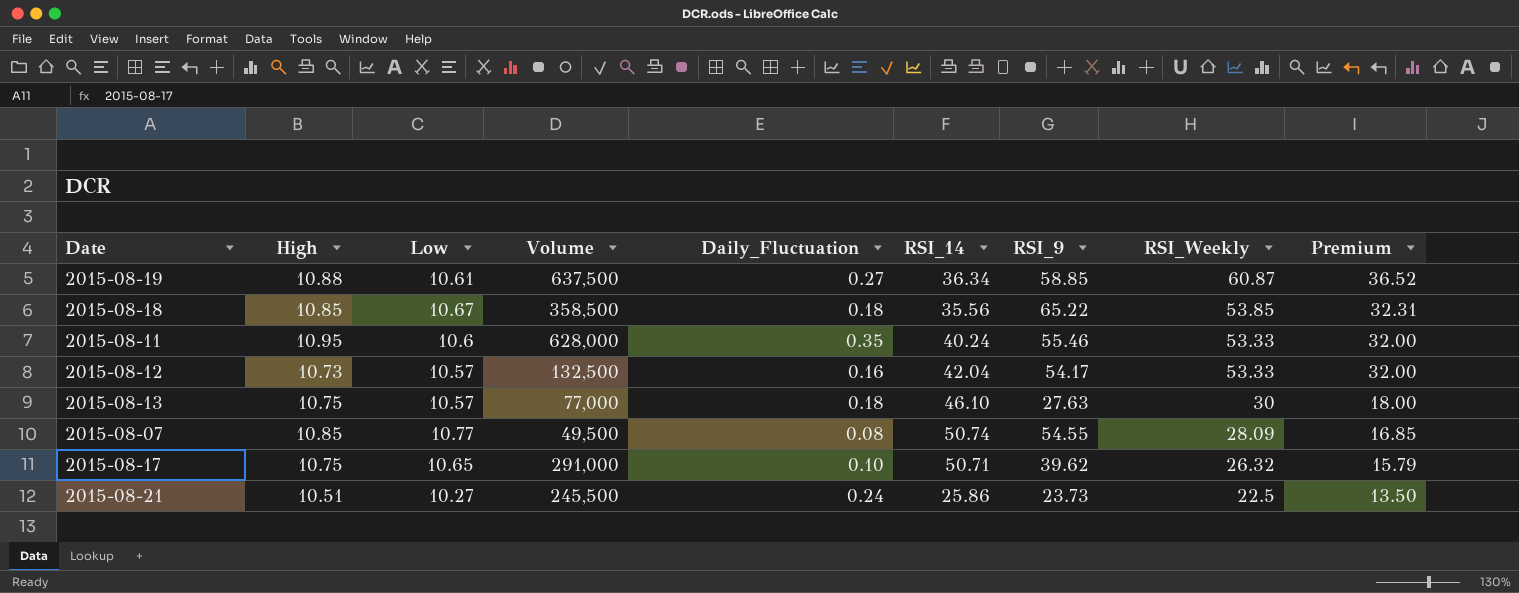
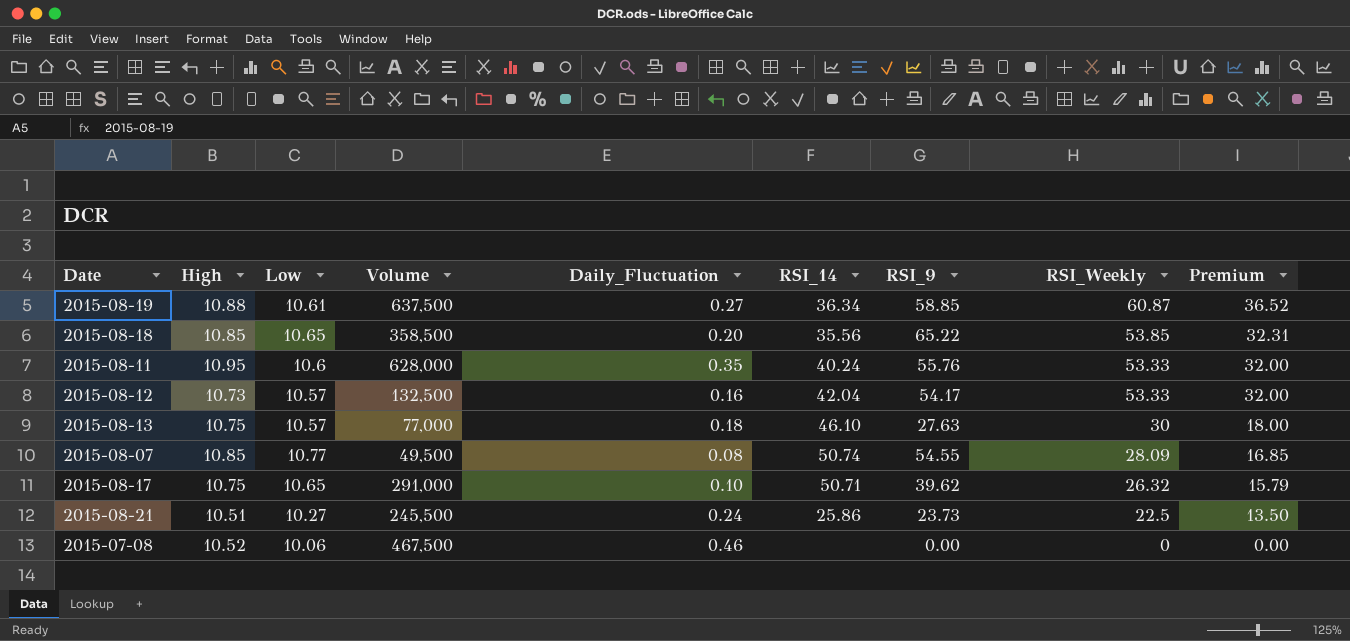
2015-08-18 | Low: 10.67 -> 10.65
2015-08-18 | Daily_Fluctuation: 0.18 -> 0.20
2015-08-11 | RSI_9: 55.46 -> 55.76
row 2015-07-08: none -> 10.52 | 10.06 | 467,500 | 0.46 | none | 0.00 | 0 | 0.00

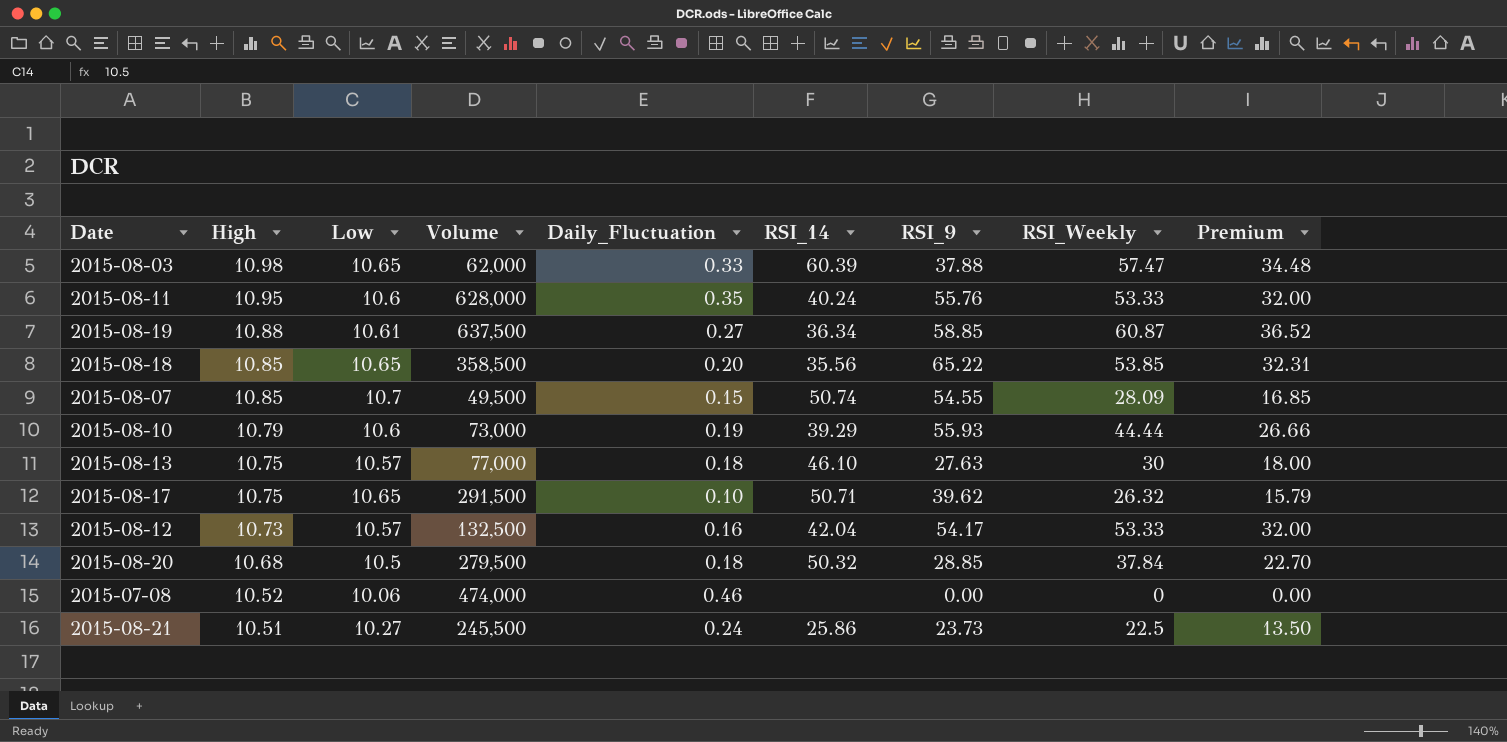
row order: RSI_Weekly descending -> High descending
row 2015-08-03: none -> 10.98 | 10.65 | 62,000 | 0.33 | 60.39 | 37.88 | 57.47 | 34.48
2015-08-07 | Low: 10.77 -> 10.7
2015-08-07 | Daily_Fluctuation: 0.08 -> 0.15
row 2015-08-10: none -> 10.79 | 10.6 | 73,000 | 0.19 | 39.29 | 55.93 | 44.44 | 26.66
2015-08-17 | Volume: 291,000 -> 291,500
row 2015-08-20: none -> 10.68 | 10.5 | 279,500 | 0.18 | 50.32 | 28.85 | 37.84 | 22.70
2015-07-08 | Volume: 467,500 -> 474,000

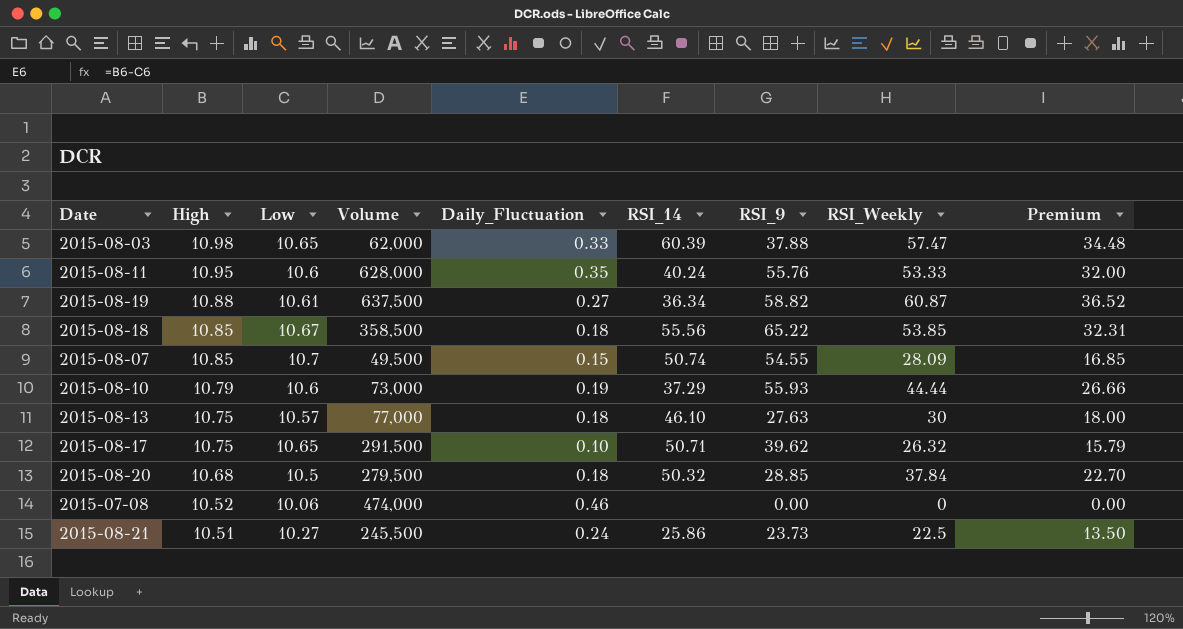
row 2015-08-12: 10.73 | 10.57 | 132,500 | 0.16 | 42.04 | 54.17 | 53.33 | 32.00 -> none
2015-08-19 | RSI_9: 58.85 -> 58.82
2015-08-18 | Low: 10.65 -> 10.67
2015-08-18 | Daily_Fluctuation: 0.20 -> 0.18
2015-08-18 | RSI_14: 35.56 -> 55.56
2015-08-10 | RSI_14: 39.29 -> 37.29

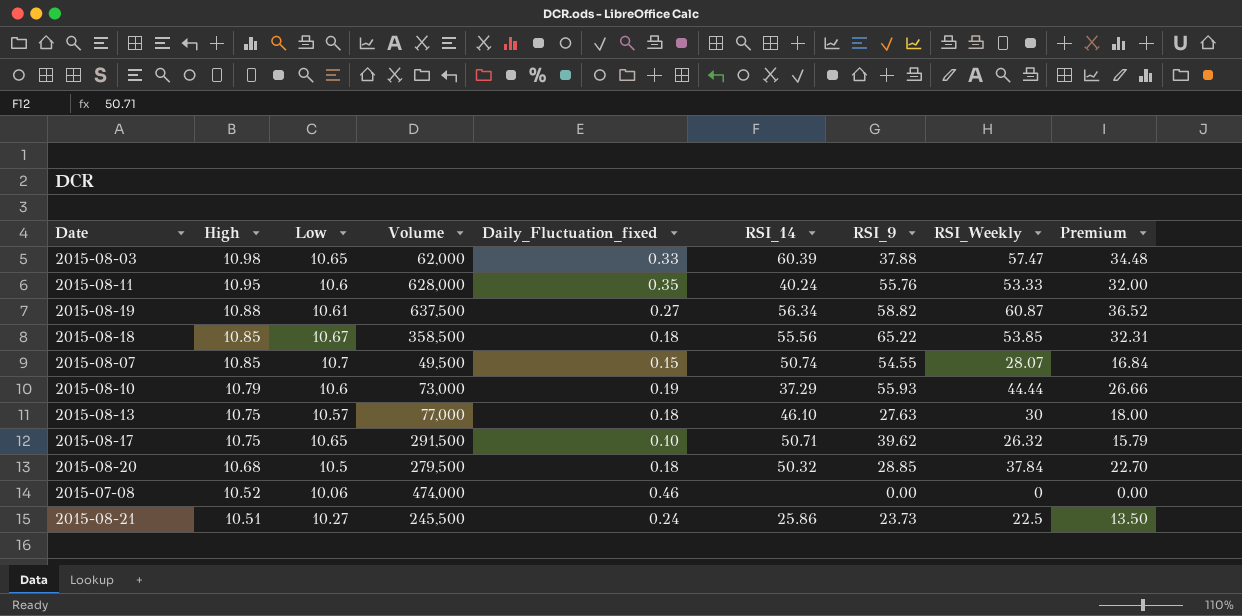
column name: Daily_Fluctuation -> Daily_Fluctuation_fixed
2015-08-19 | RSI_14: 36.34 -> 56.34
2015-08-07 | RSI_Weekly: 28.09 -> 28.07
2015-08-07 | Premium: 16.85 -> 16.84

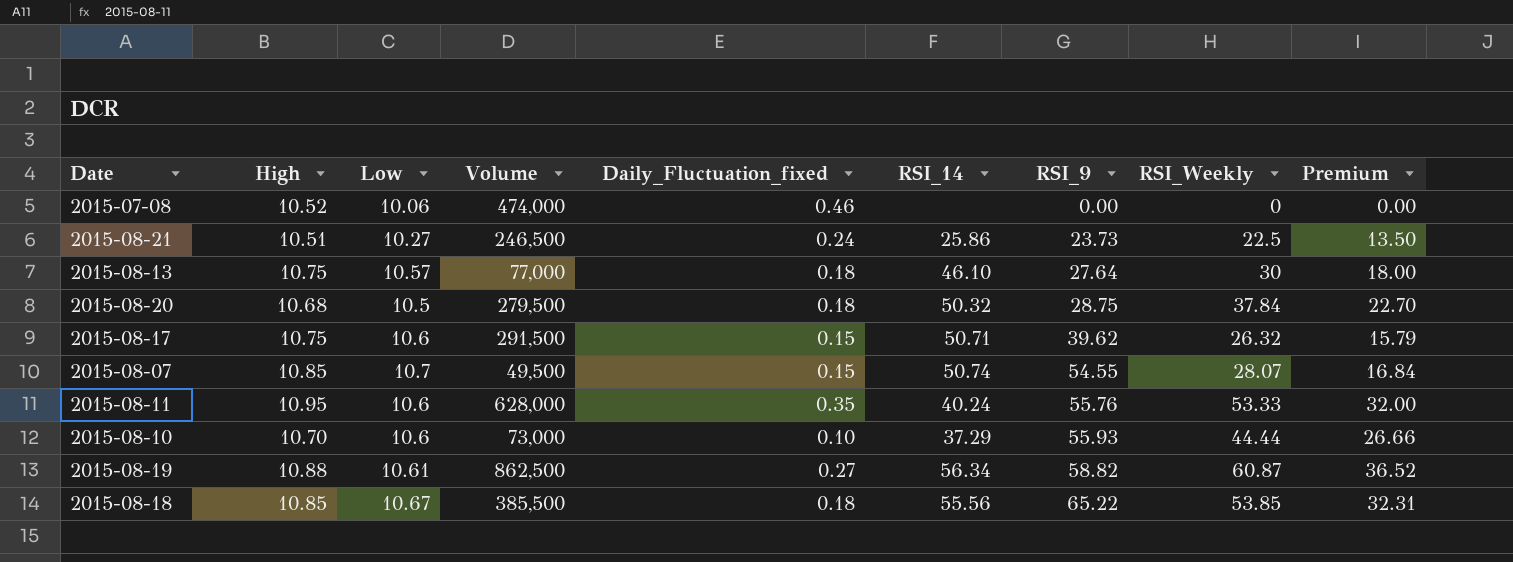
row order: High descending -> RSI_9 ascending
row 2015-08-03: 10.98 | 10.65 | 62,000 | 0.33 | 60.39 | 37.88 | 57.47 | 34.48 -> none
2015-08-21 | Volume: 245,500 -> 246,500
2015-08-13 | RSI_9: 27.63 -> 27.64
2015-08-20 | RSI_9: 28.85 -> 28.75
2015-08-17 | Low: 10.65 -> 10.6
2015-08-17 | Daily_Fluctuation_fixed: 0.10 -> 0.15
2015-08-10 | High: 10.79 -> 10.70
2015-08-10 | Daily_Fluctuation_fixed: 0.19 -> 0.10
2015-08-19 | Volume: 637,500 -> 862,500
2015-08-18 | Volume: 358,500 -> 385,500

